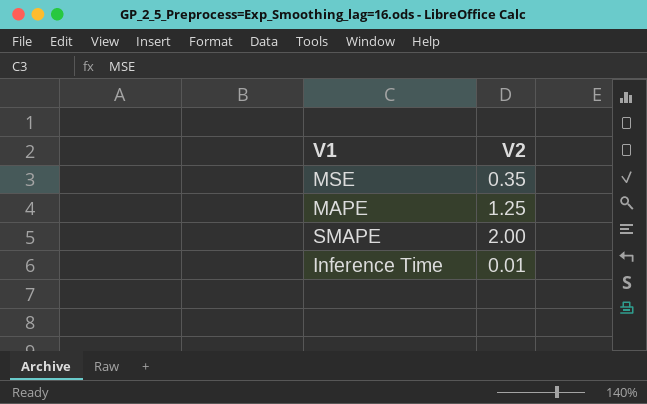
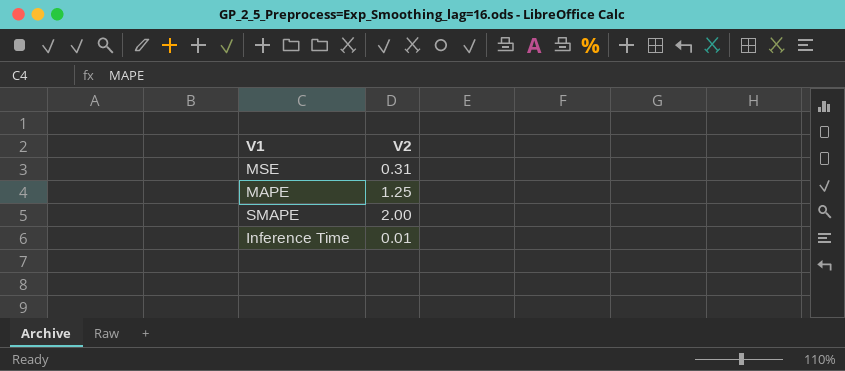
MSE | V2: 0.35 -> 0.31

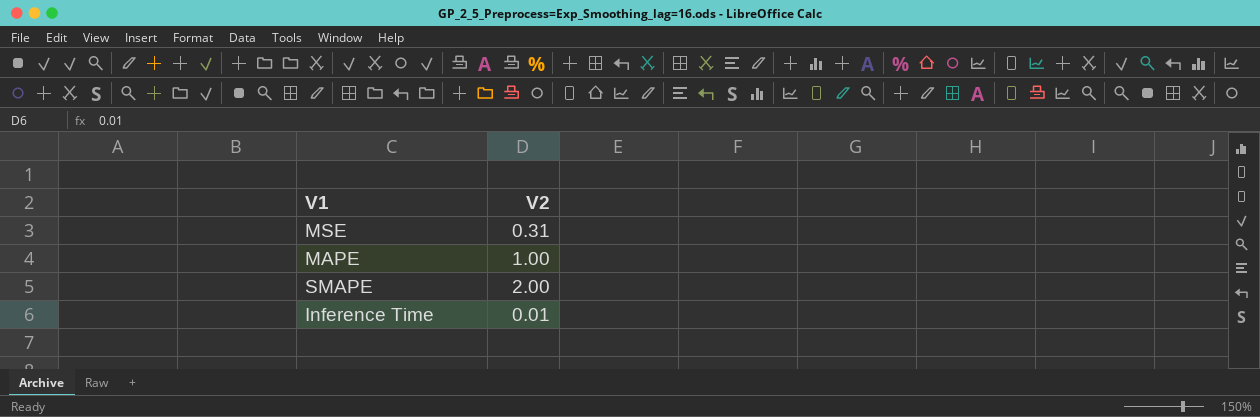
MAPE | V2: 1.25 -> 1.00

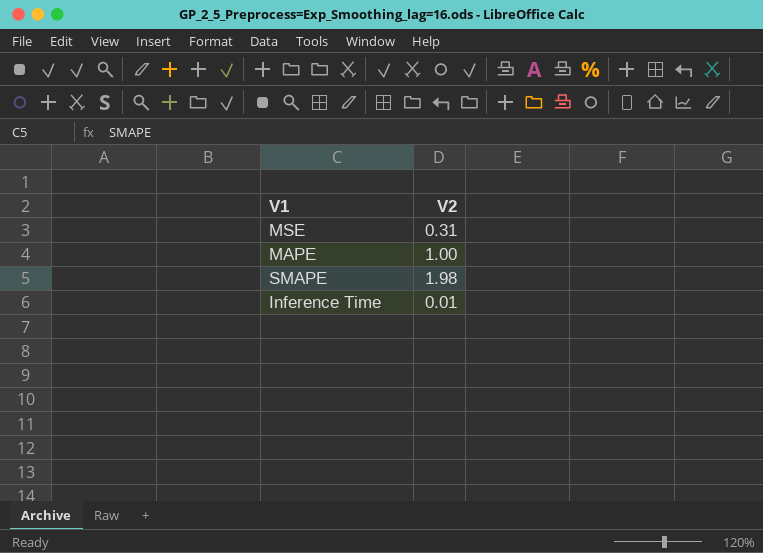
SMAPE | V2: 2.00 -> 1.98

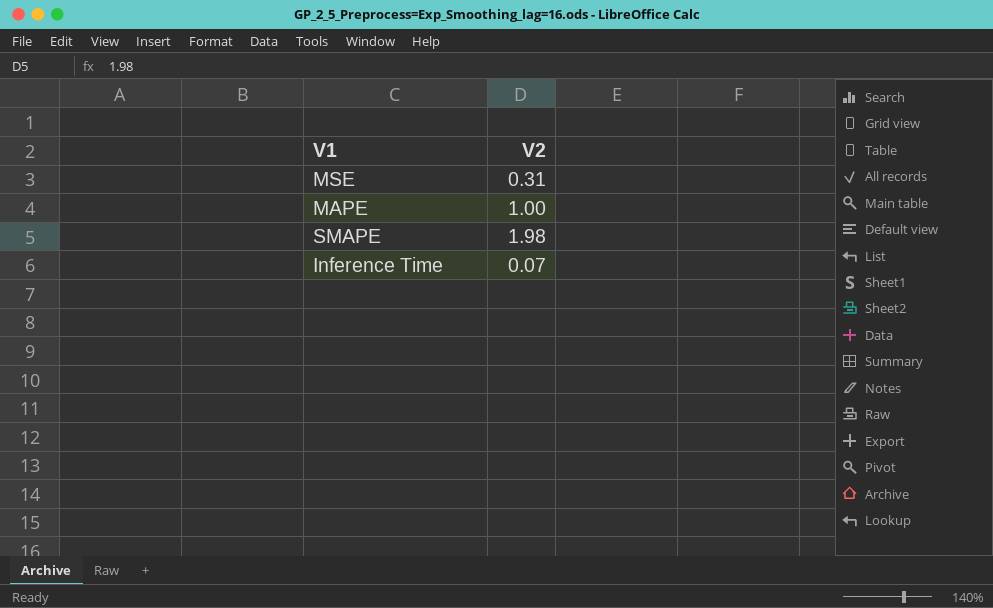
Inference Time | V2: 0.01 -> 0.07

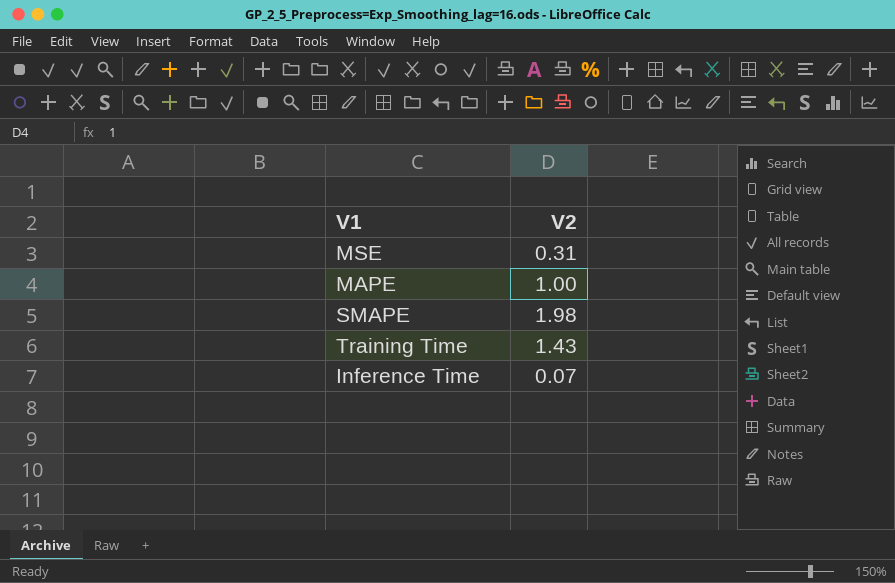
row Training Time: none -> 1.43

